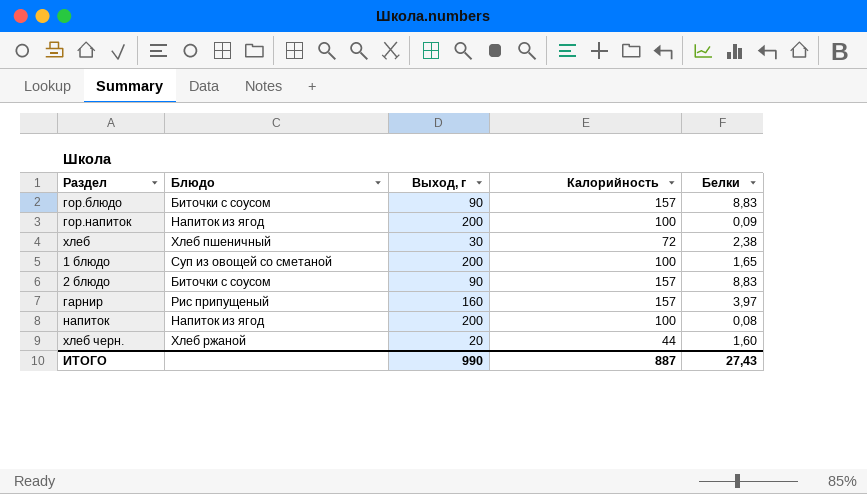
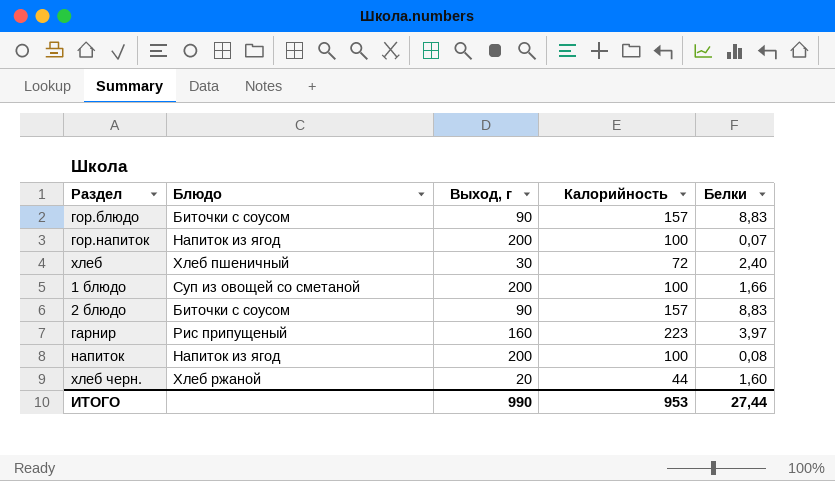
гор.напиток | Белки: 0,09 -> 0,07
хлеб | Белки: 2,38 -> 2,40
1 блюдо | Белки: 1,65 -> 1,66
гарнир | Калорийность: 157 -> 223
ИТОГО | Калорийность: 887 -> 953
ИТОГО | Белки: 27,43 -> 27,44

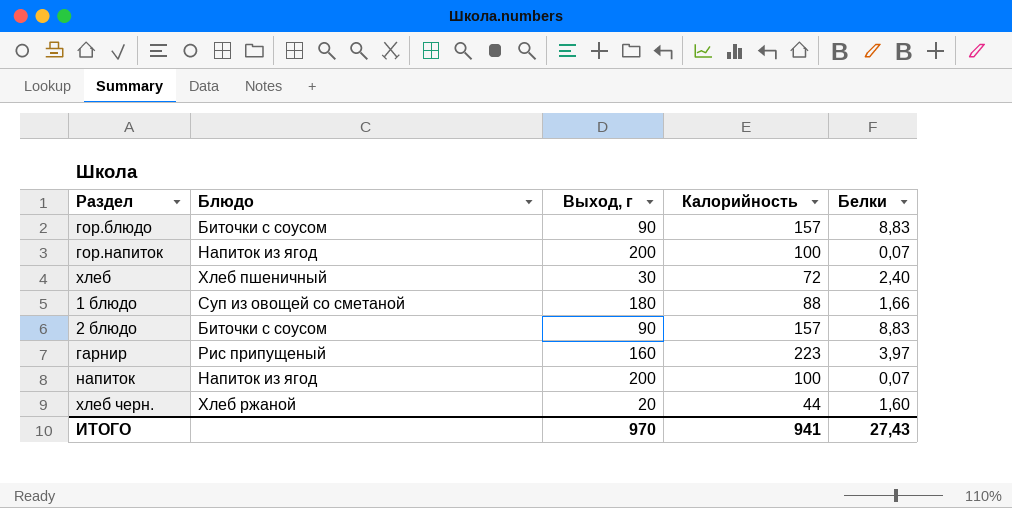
1 блюдо | Выход, г: 200 -> 180
1 блюдо | Калорийность: 100 -> 88
напиток | Белки: 0,08 -> 0,07
ИТОГО | Выход, г: 990 -> 970
ИТОГО | Калорийность: 953 -> 941
ИТОГО | Белки: 27,44 -> 27,43

